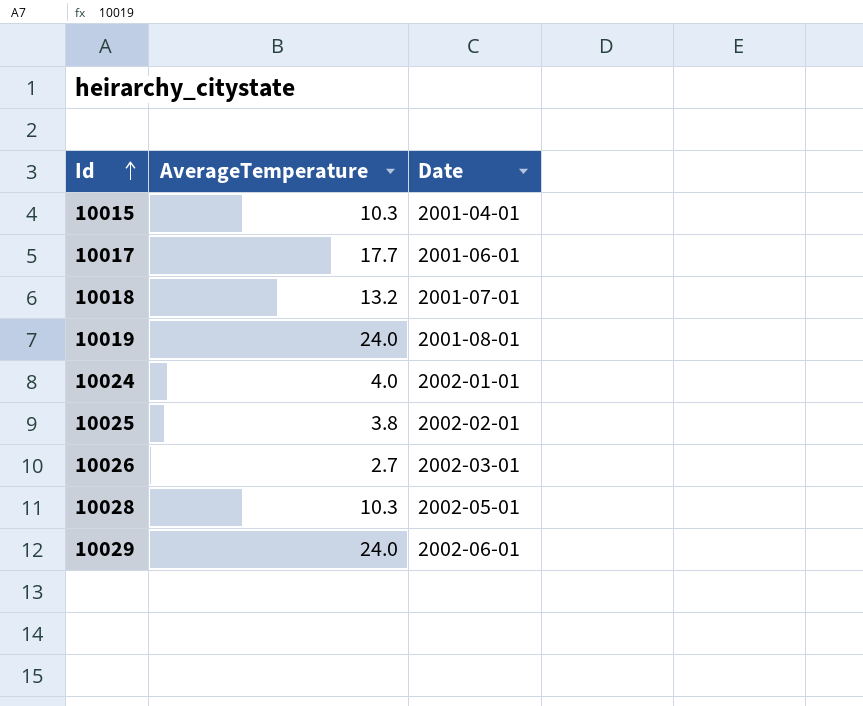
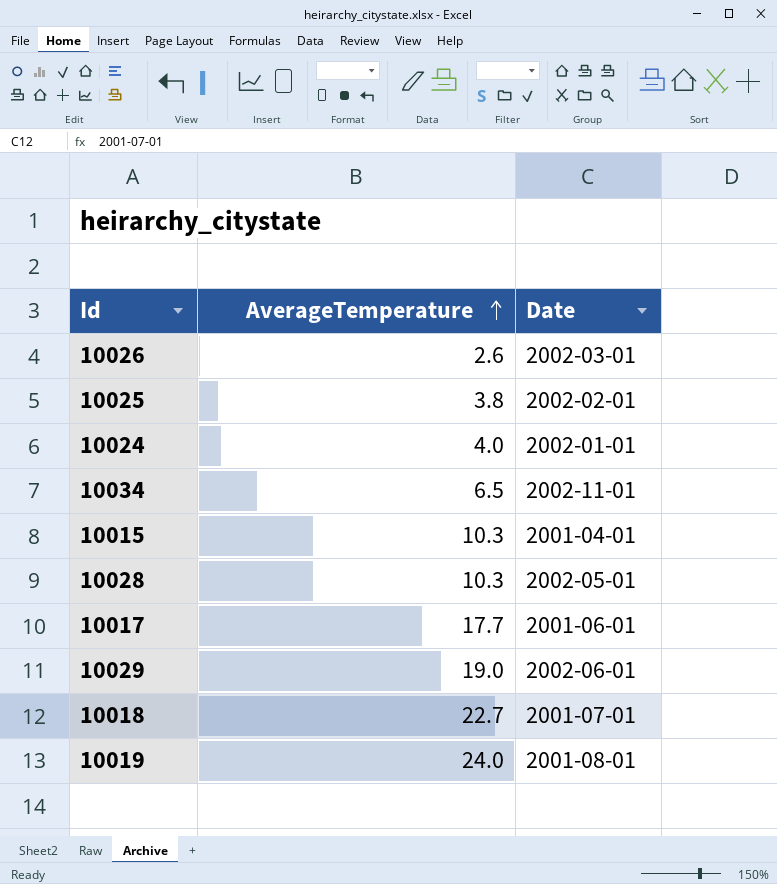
row order: Id ascending -> AverageTemperature ascending
10026 | AverageTemperature: 2.7 -> 2.6
row 10034: none -> 6.5 | 2002-11-01
10029 | AverageTemperature: 24.0 -> 19.0
10018 | AverageTemperature: 13.2 -> 22.7

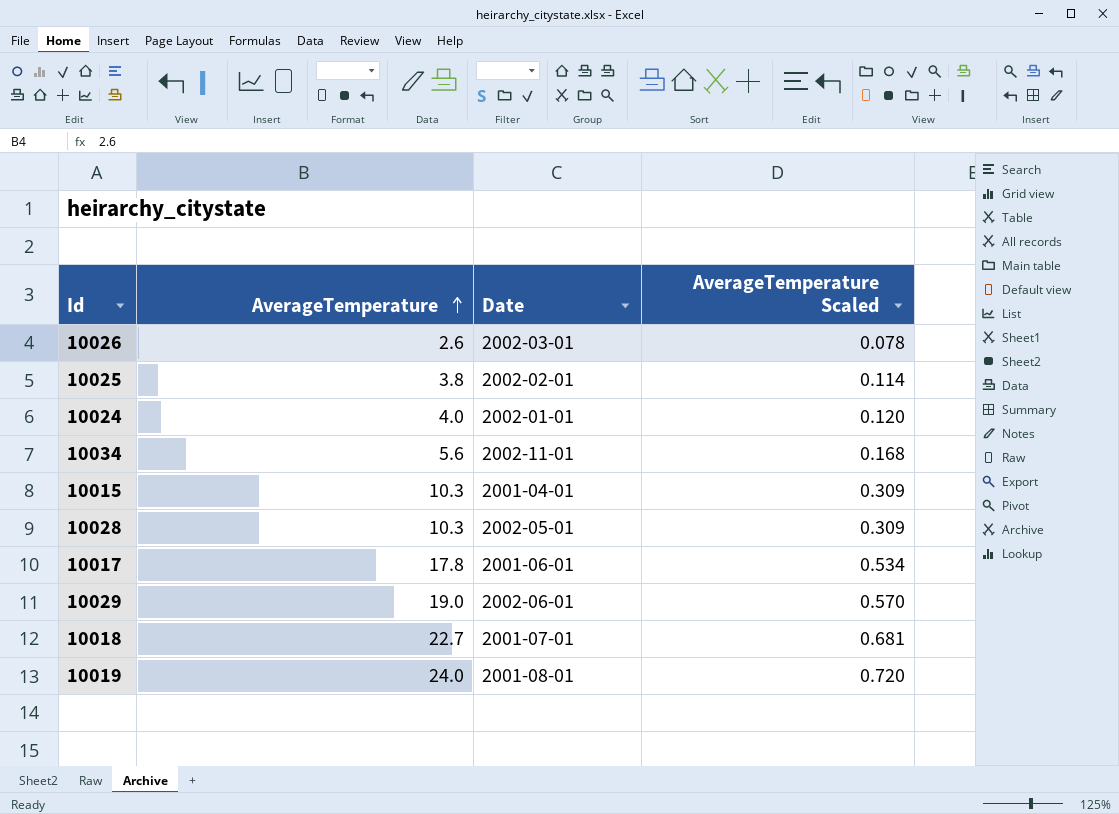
column AverageTemperature Scaled | formula: none -> [AverageTemperature] * 0.03
10034 | AverageTemperature: 6.5 -> 5.6
10017 | AverageTemperature: 17.7 -> 17.8

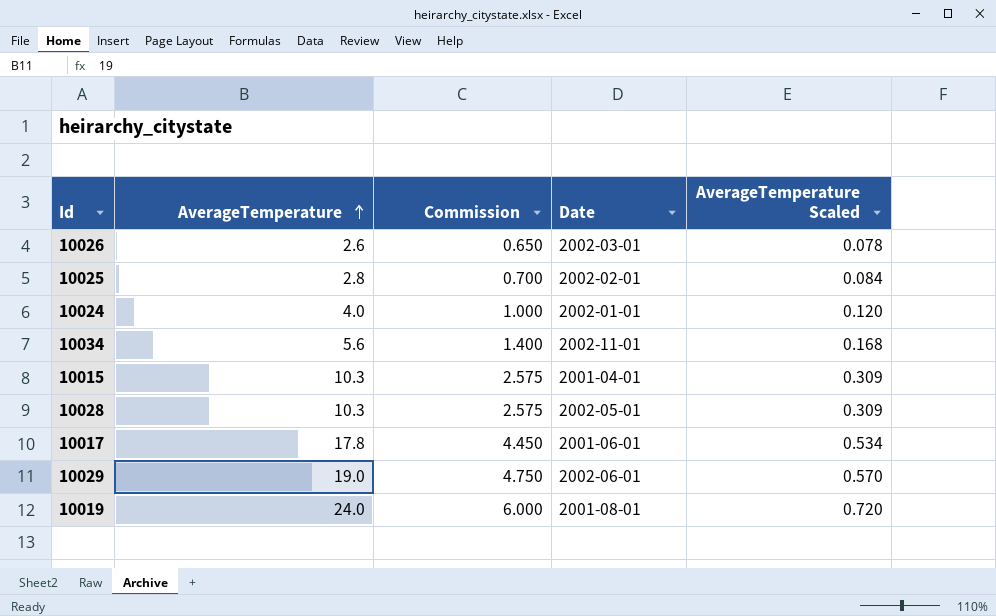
column Commission | formula: none -> [AverageTemperature] * 0.25
row 10018: 22.7 | 2001-07-01 | 0.681 -> none
10025 | AverageTemperature: 3.8 -> 2.8
10025 | AverageTemperature Scaled: 0.114 -> 0.084

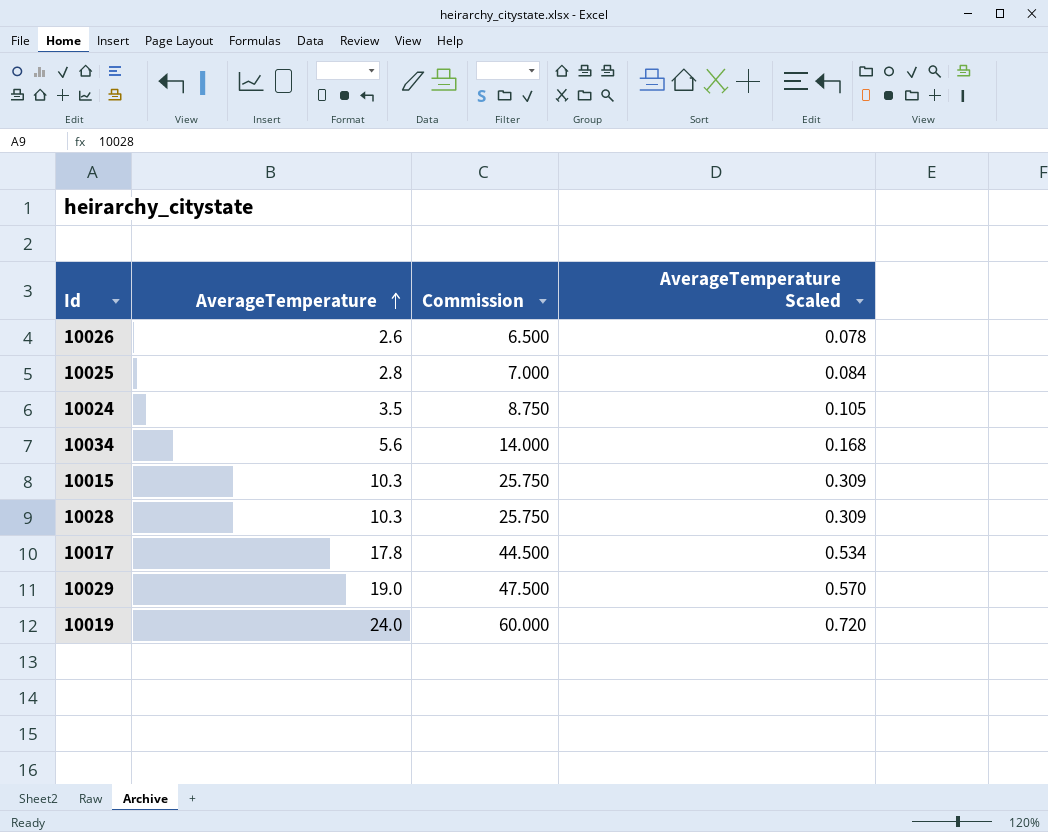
column Date | position: 4 -> none
column Commission | formula: [AverageTemperature] * 0.25 -> [AverageTemperature] * 2.5
10024 | AverageTemperature: 4.0 -> 3.5
10024 | AverageTemperature Scaled: 0.120 -> 0.105

